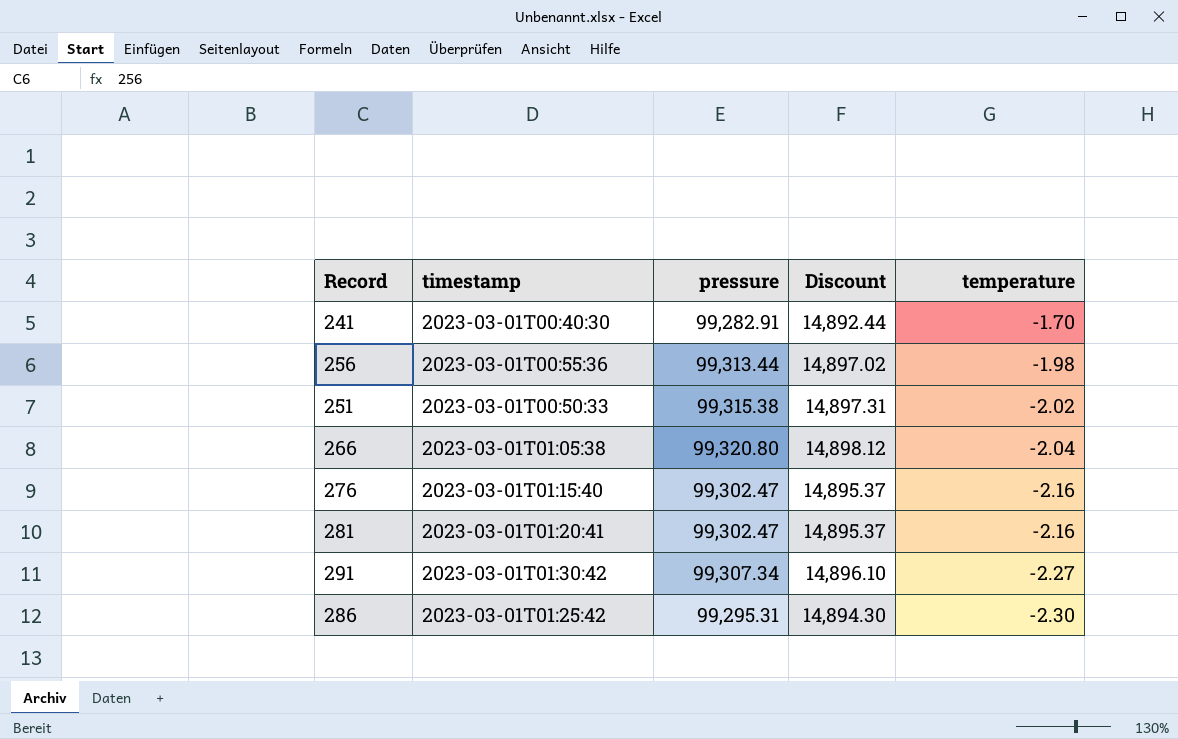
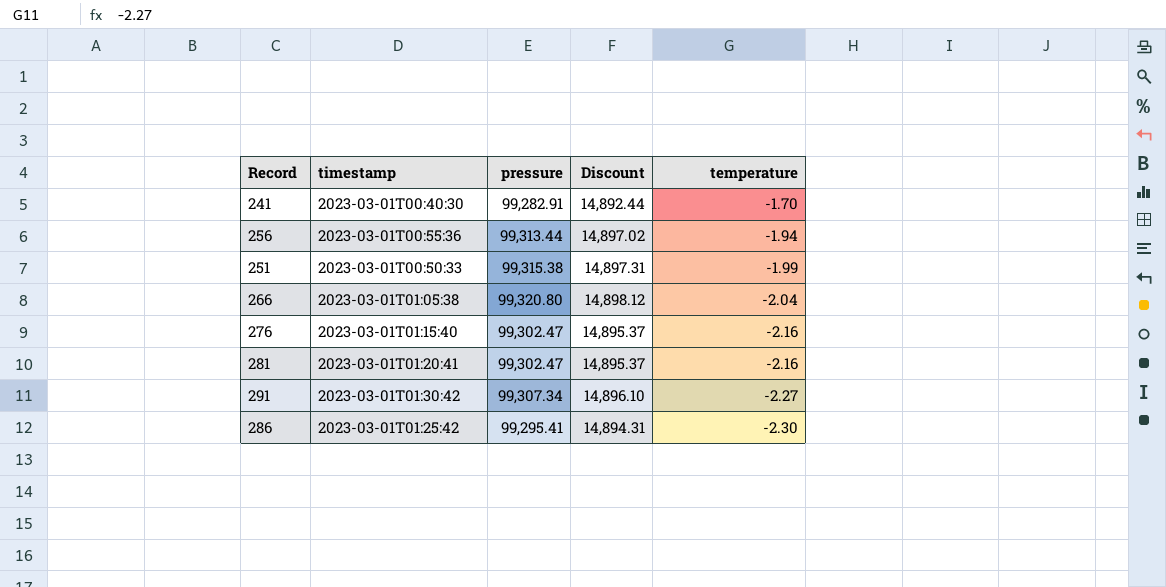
256 | temperature: -1.98 -> -1.94
251 | temperature: -2.02 -> -1.99
286 | pressure: 99,295.31 -> 99,295.41
286 | Discount: 14,894.30 -> 14,894.31

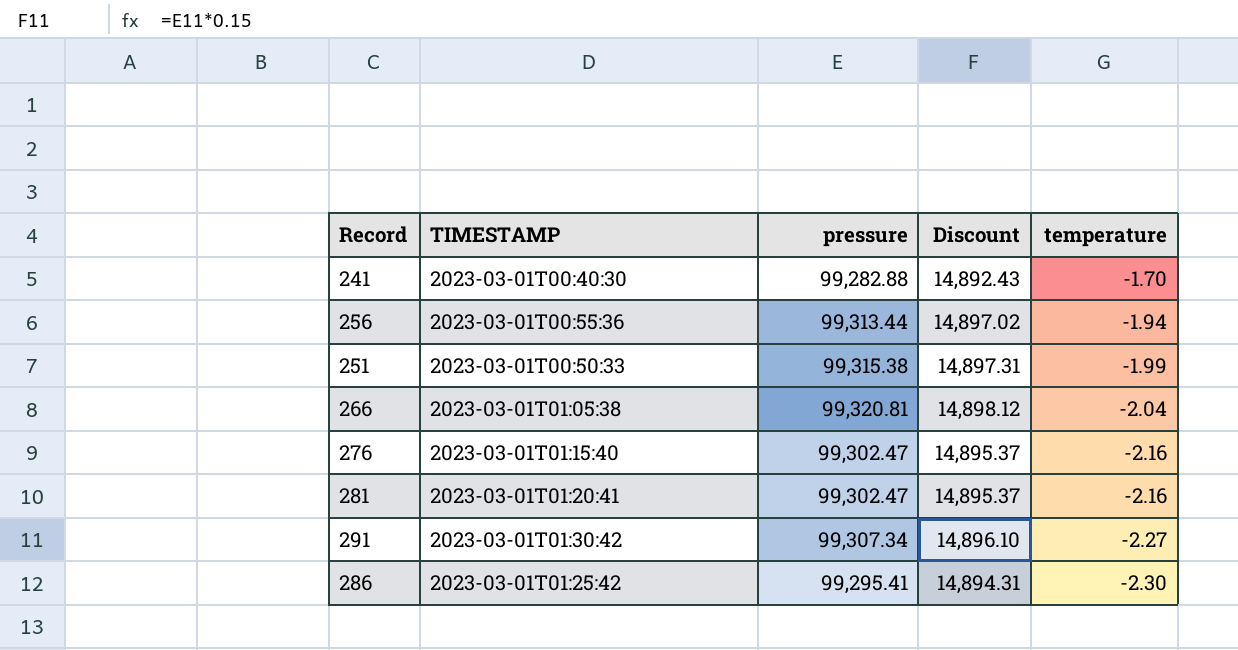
column name: timestamp -> TIMESTAMP
241 | pressure: 99,282.91 -> 99,282.88
241 | Discount: 14,892.44 -> 14,892.43
266 | pressure: 99,320.80 -> 99,320.81

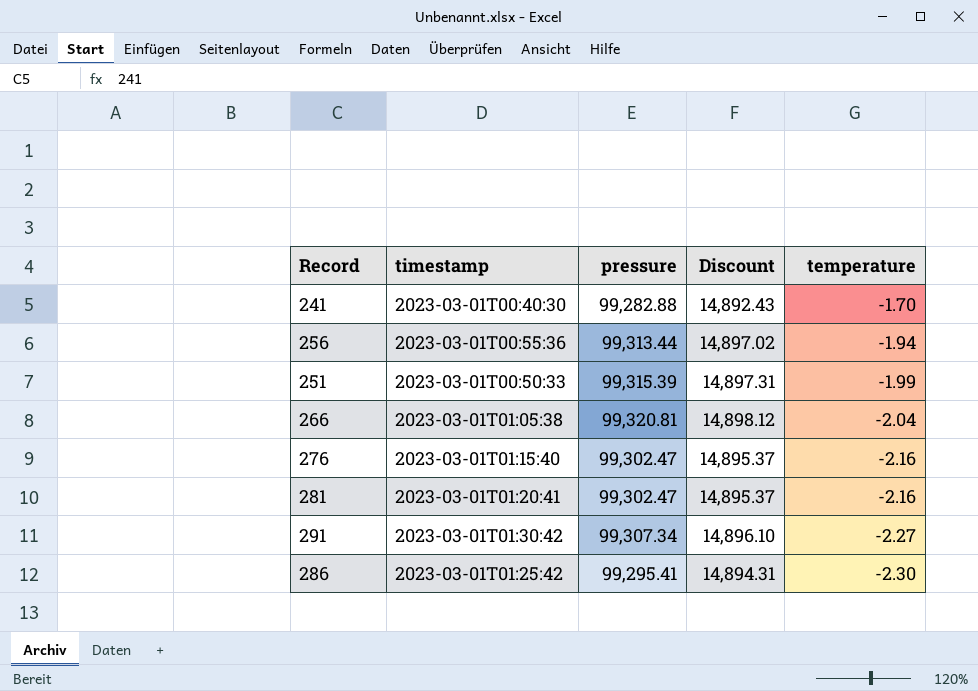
column name: TIMESTAMP -> timestamp
251 | pressure: 99,315.38 -> 99,315.39

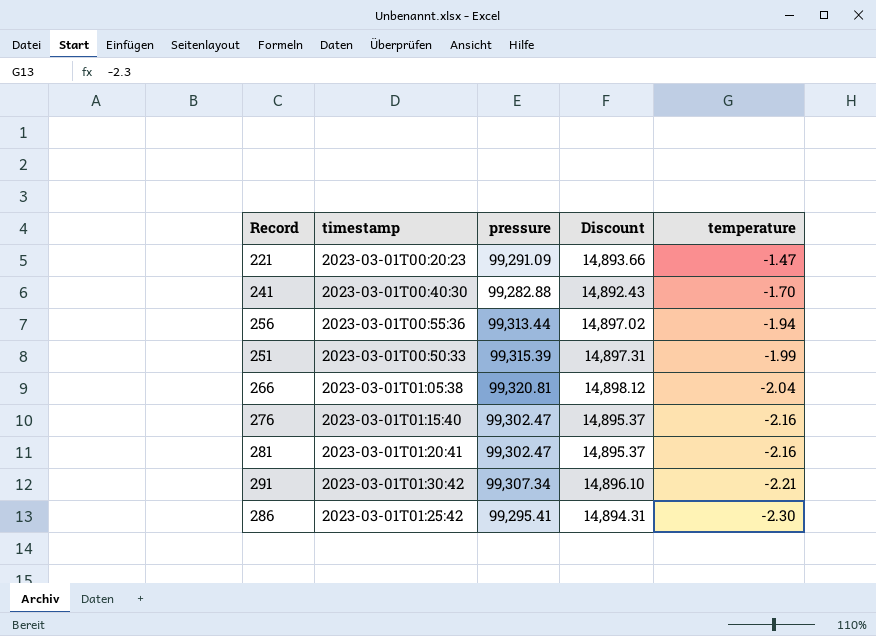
row 221: none -> 2023-03-01T00:20:23 | 99,291.09 | 14,893.66 | -1.47
291 | temperature: -2.27 -> -2.21

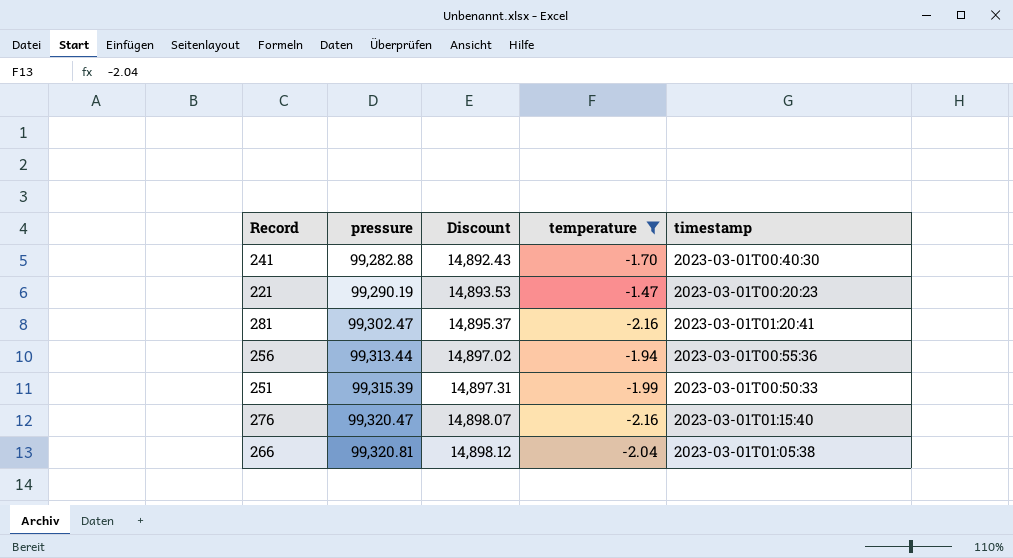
filter: none -> temperature >= -2.16
row order: temperature descending -> pressure ascending
column timestamp | position: 2 -> 5
221 | pressure: 99,291.09 -> 99,290.19
221 | Discount: 14,893.66 -> 14,893.53
276 | pressure: 99,302.47 -> 99,320.47
276 | Discount: 14,895.37 -> 14,898.07

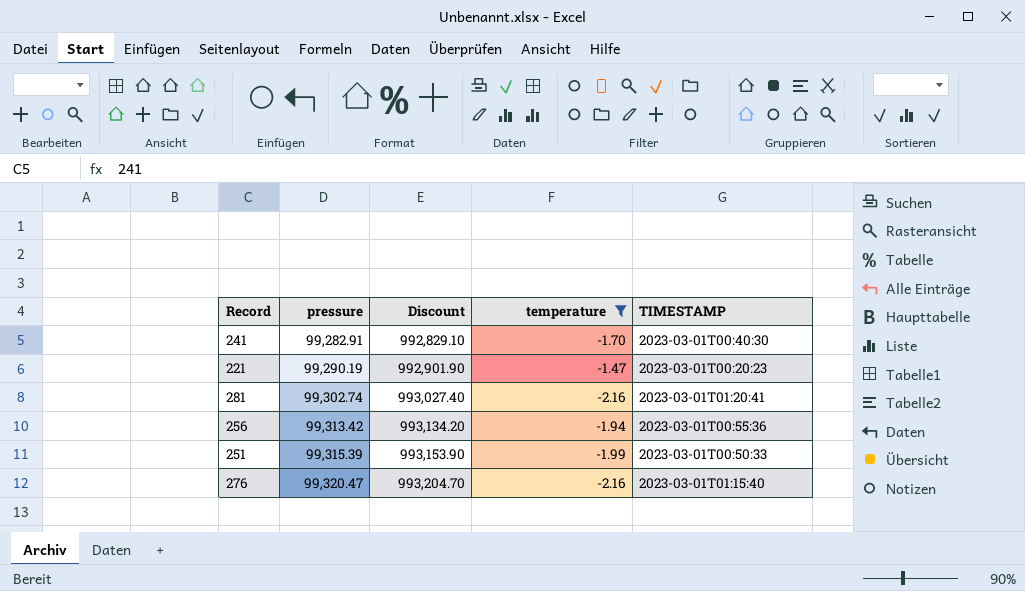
column Discount | formula: [pressure] * 0.15 -> [pressure] * 10
column name: timestamp -> TIMESTAMP
row 266: 99,320.81 | 14,898.12 | -2.04 | 2023-03-01T01:05:38 -> none
241 | pressure: 99,282.88 -> 99,282.91
281 | pressure: 99,302.47 -> 99,302.74
256 | pressure: 99,313.44 -> 99,313.42

